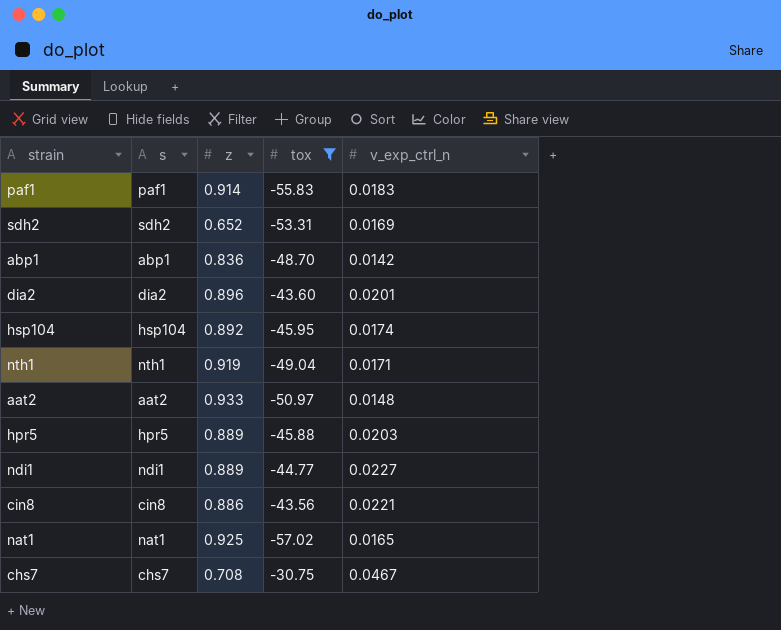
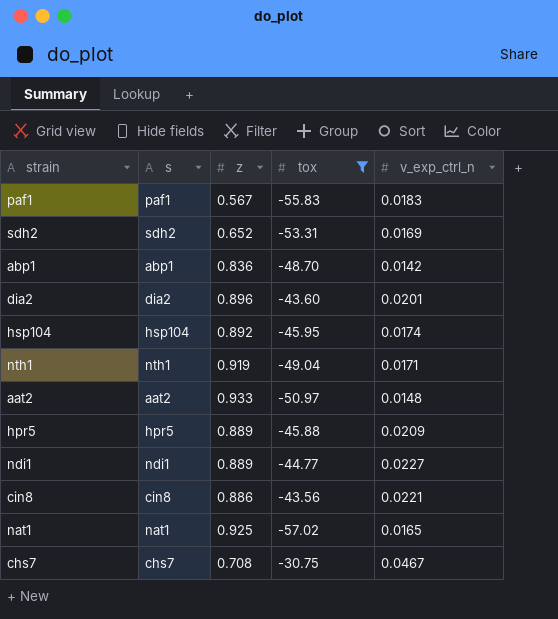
paf1 | z: 0.914 -> 0.567
hpr5 | v_exp_ctrl_n: 0.0203 -> 0.0209

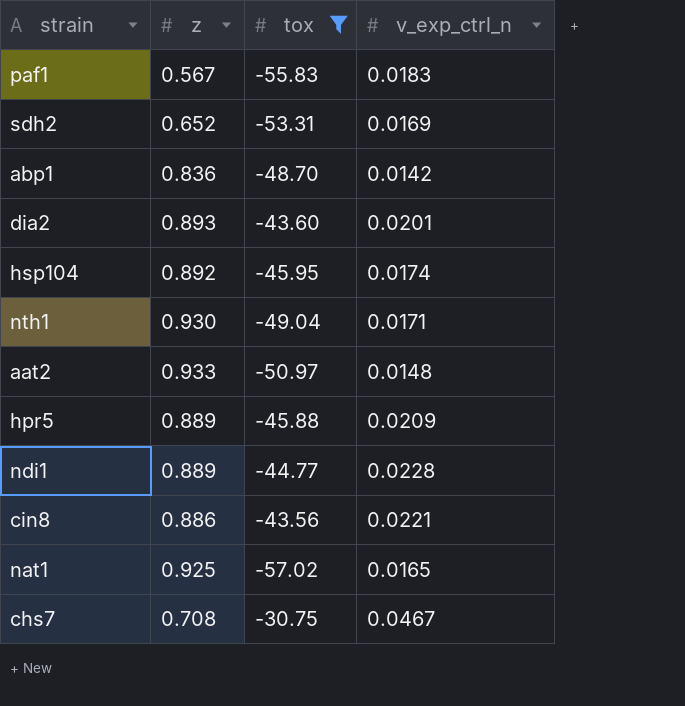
column s | position: 2 -> none
dia2 | z: 0.896 -> 0.893
nth1 | z: 0.919 -> 0.930
ndi1 | v_exp_ctrl_n: 0.0227 -> 0.0228

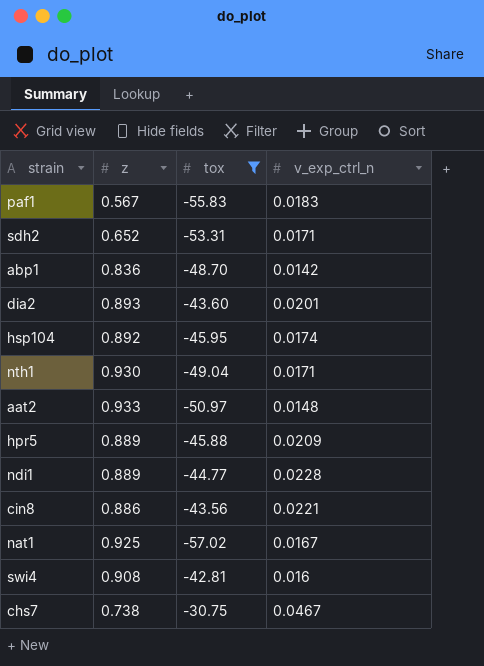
sdh2 | v_exp_ctrl_n: 0.0169 -> 0.0171
nat1 | v_exp_ctrl_n: 0.0165 -> 0.0167
row swi4: none -> 0.908 | -42.81 | 0.016
chs7 | z: 0.708 -> 0.738

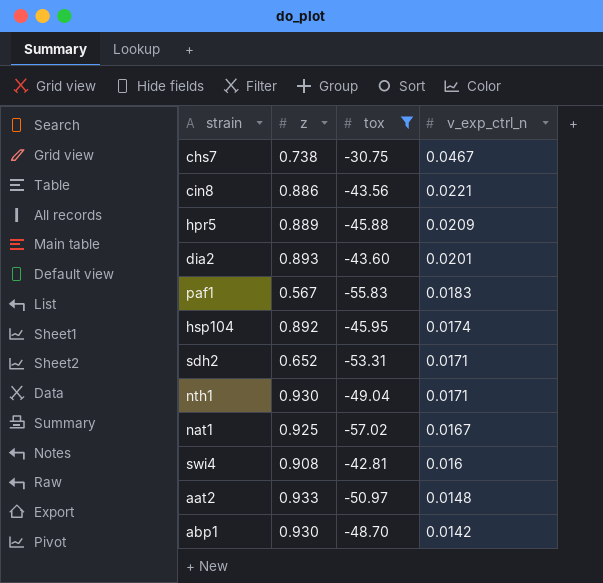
row order: none -> v_exp_ctrl_n descending
row ndi1: 0.889 | -44.77 | 0.0228 -> none
abp1 | z: 0.836 -> 0.930

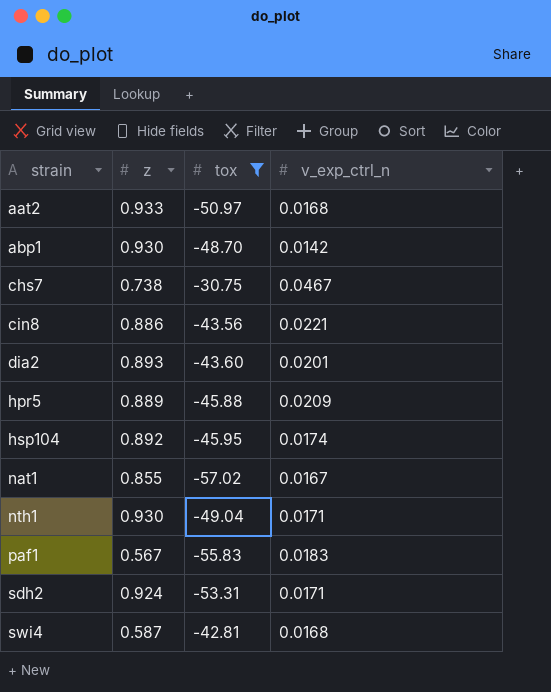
row order: v_exp_ctrl_n descending -> strain ascending
aat2 | v_exp_ctrl_n: 0.0148 -> 0.0168
nat1 | z: 0.925 -> 0.855
sdh2 | z: 0.652 -> 0.924
swi4 | z: 0.908 -> 0.587
swi4 | v_exp_ctrl_n: 0.016 -> 0.0168

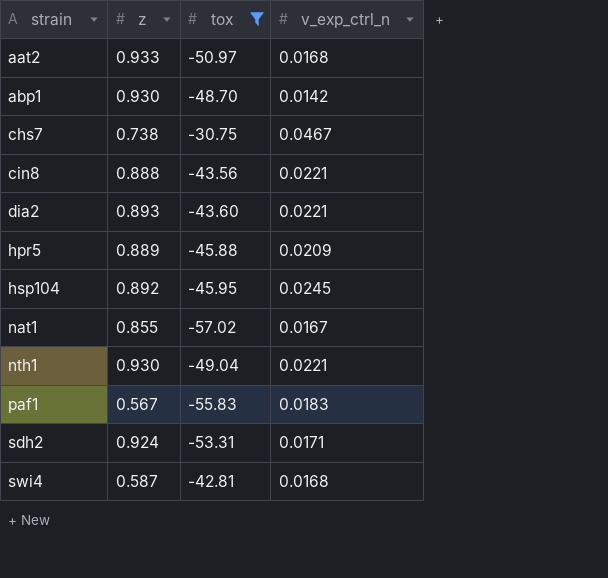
cin8 | z: 0.886 -> 0.888
dia2 | v_exp_ctrl_n: 0.0201 -> 0.0221
hsp104 | v_exp_ctrl_n: 0.0174 -> 0.0245
nth1 | v_exp_ctrl_n: 0.0171 -> 0.0221

